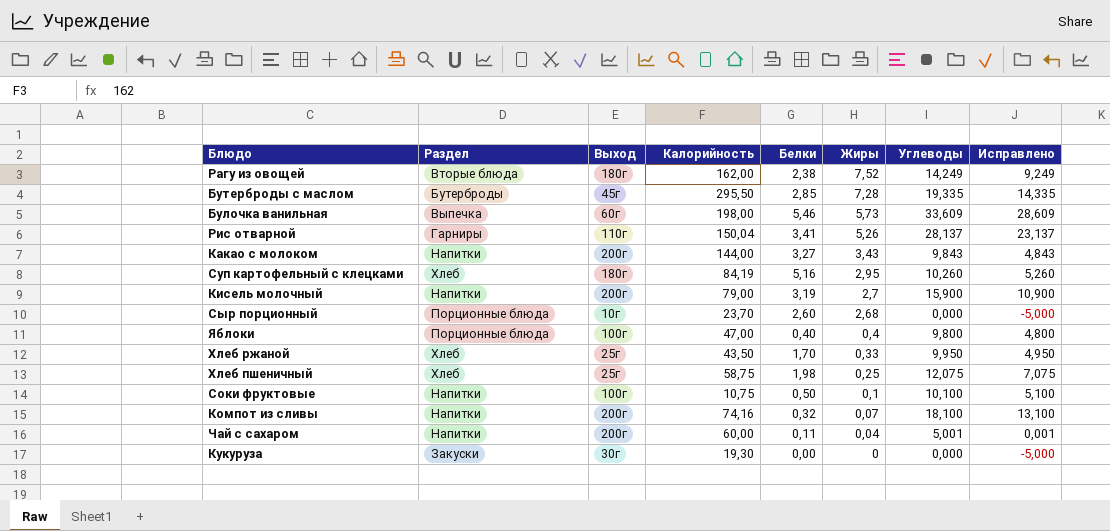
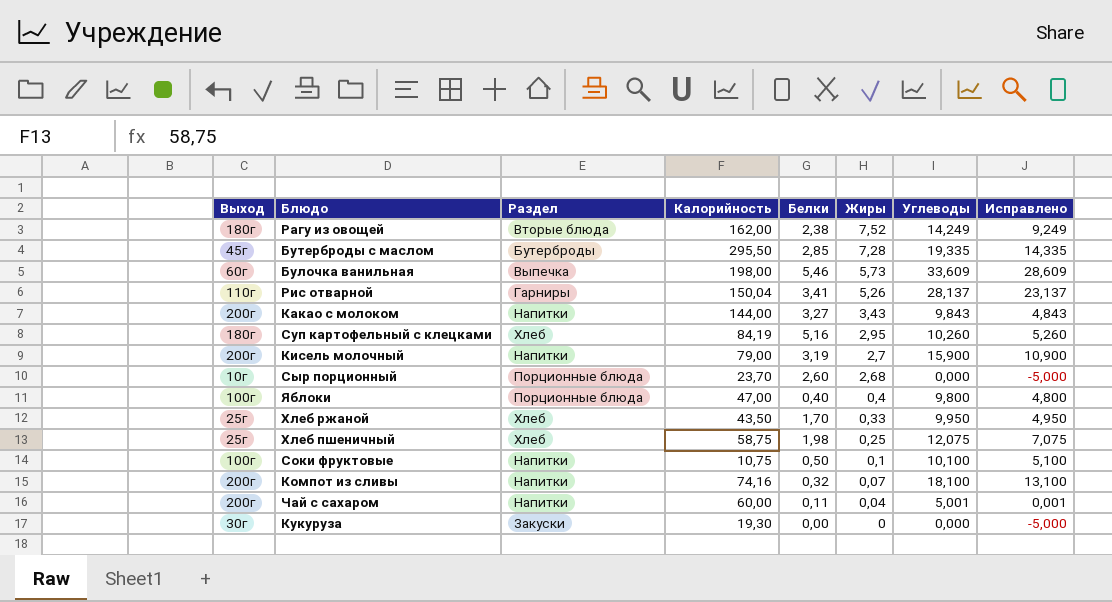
column Выход | position: 3 -> 1

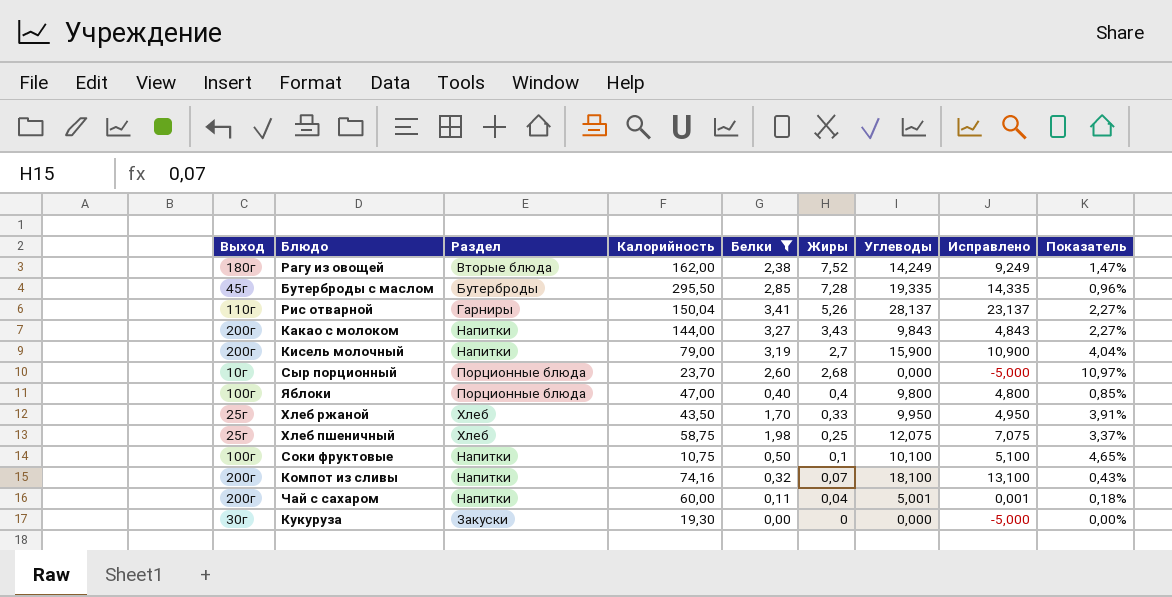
filter: none -> Белки <= 3,41
column Показатель | formula: none -> [Белки] / [Калорийность]

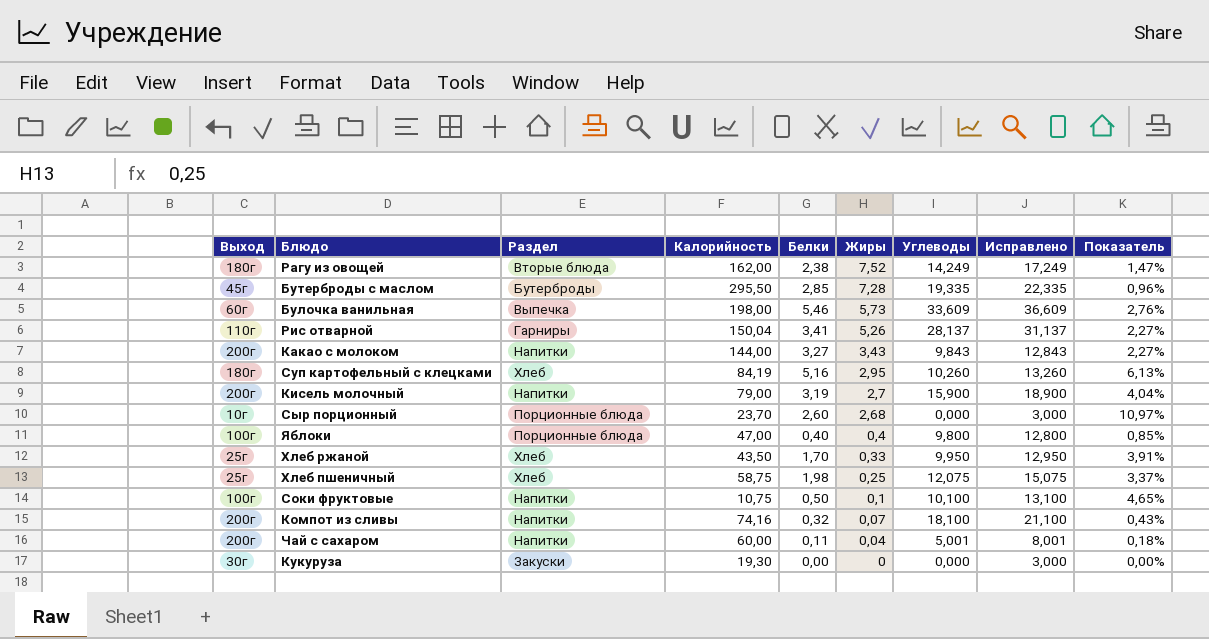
filter: Белки <= 3,41 -> none
column Исправлено | formula: [Углеводы] - 5 -> [Углеводы] + 3

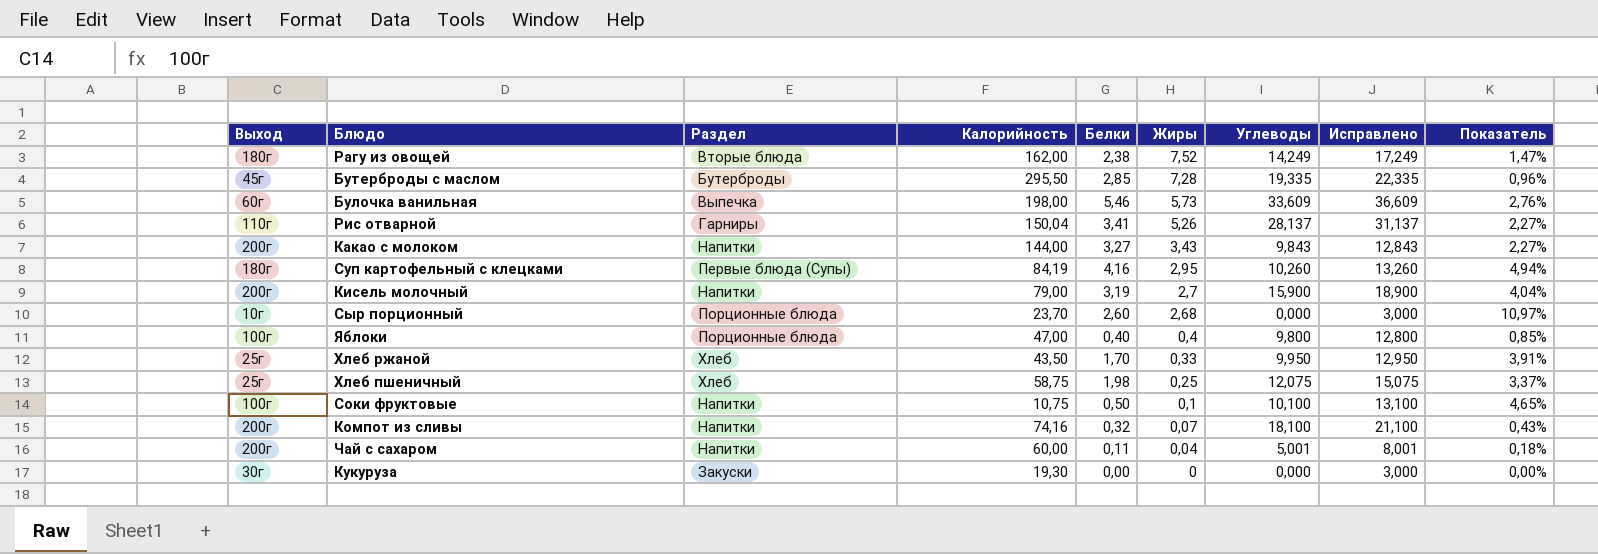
Суп картофельный с клецками | Раздел: Хлеб -> Первые блюда (Супы)
Суп картофельный с клецками | Белки: 5,16 -> 4,16
Суп картофельный с клецками | Показатель: 6,13% -> 4,94%

